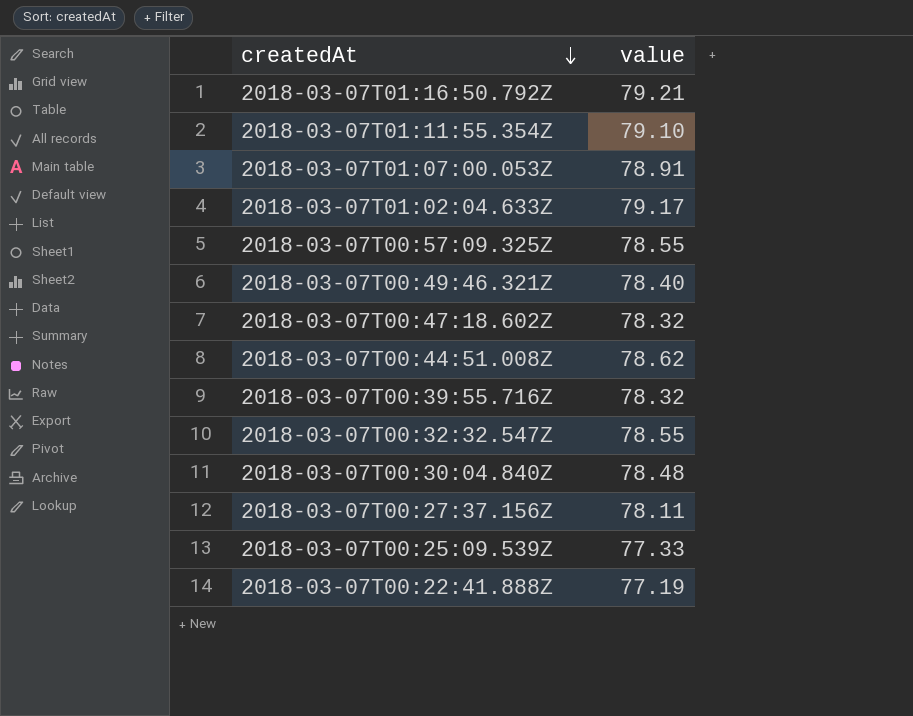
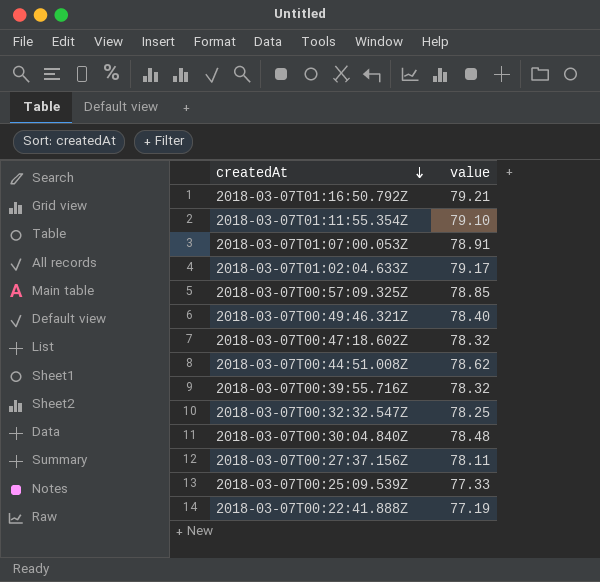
2018-03-07T00:57:09.325Z | value: 78.55 -> 78.85
2018-03-07T00:32:32.547Z | value: 78.55 -> 78.25

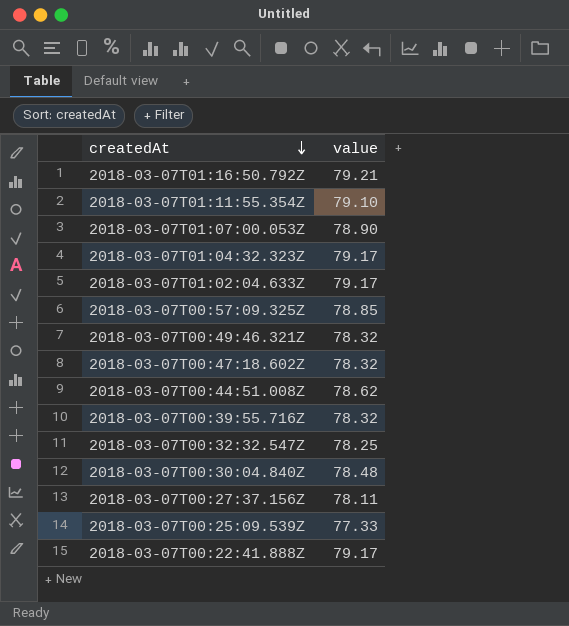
2018-03-07T01:07:00.053Z | value: 78.91 -> 78.90
row 2018-03-07T01:04:32.323Z: none -> 79.17
2018-03-07T00:49:46.321Z | value: 78.40 -> 78.32
2018-03-07T00:22:41.888Z | value: 77.19 -> 79.17

